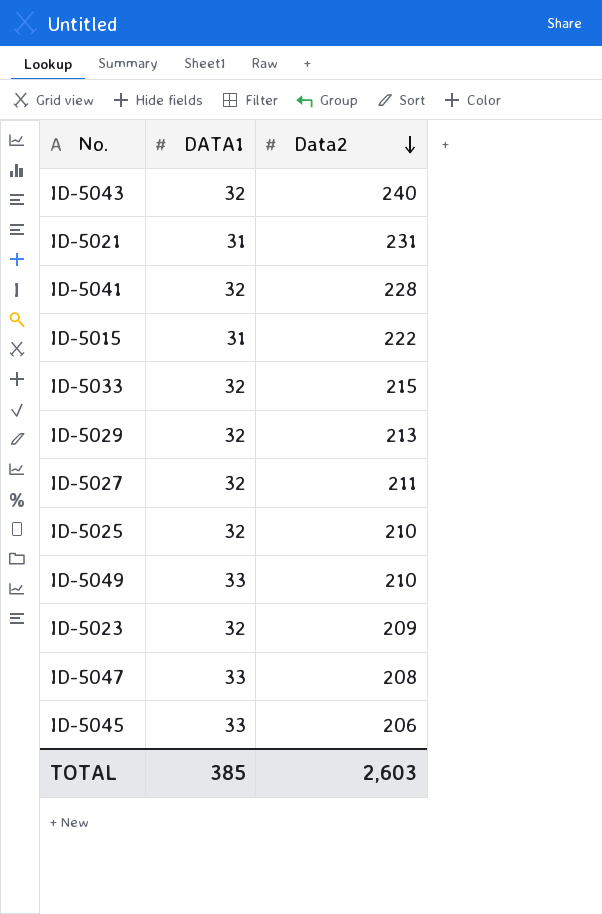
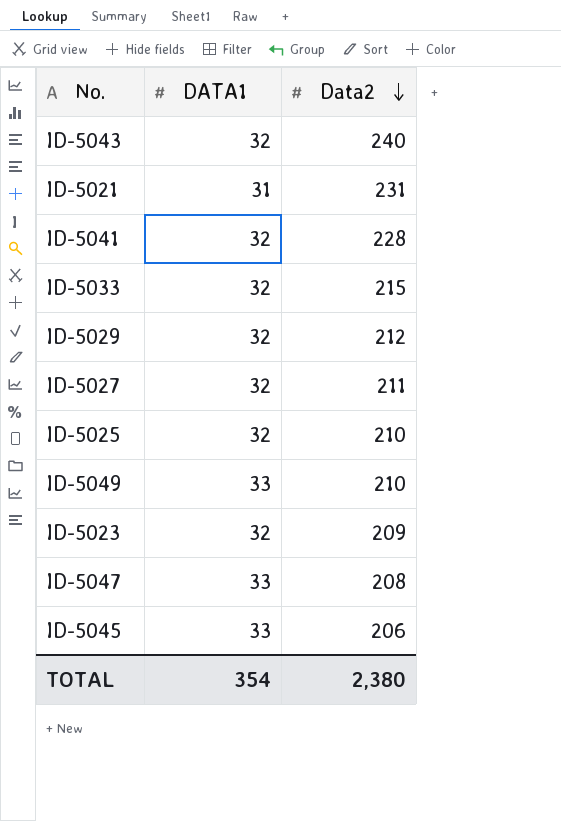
row ID-5015: 31 | 222 -> none
ID-5029 | Data2: 213 -> 212
TOTAL | DATA1: 385 -> 354
TOTAL | Data2: 2,603 -> 2,380

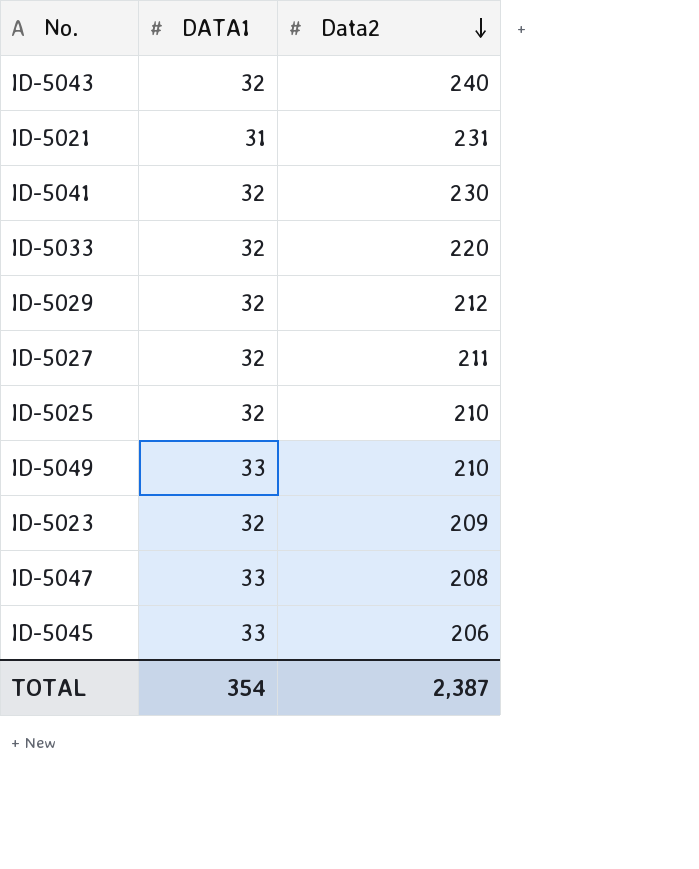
ID-5041 | Data2: 228 -> 230
ID-5033 | Data2: 215 -> 220
TOTAL | Data2: 2,380 -> 2,387

